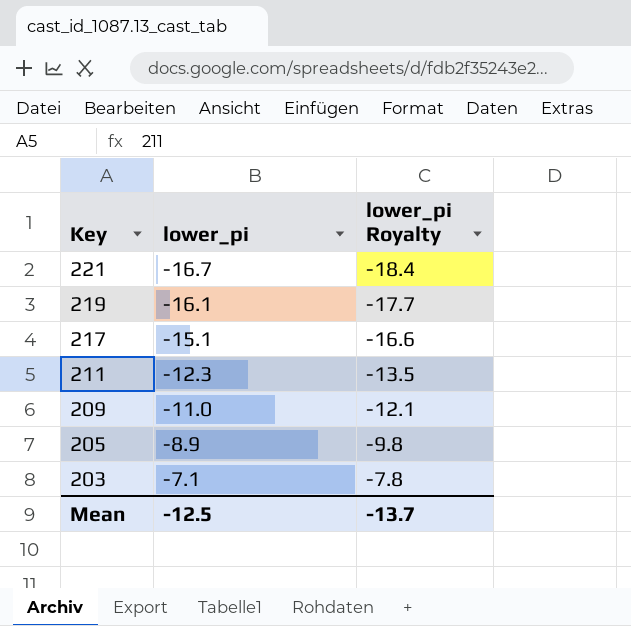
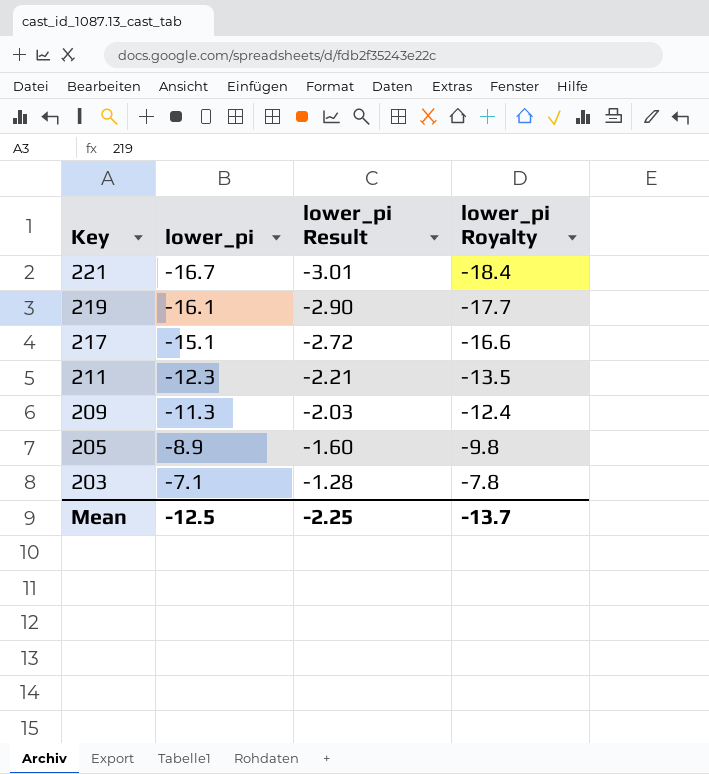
column lower_pi Result | formula: none -> [lower_pi] * 0.18
209 | lower_pi: -11.0 -> -11.3
209 | lower_pi Royalty: -12.1 -> -12.4

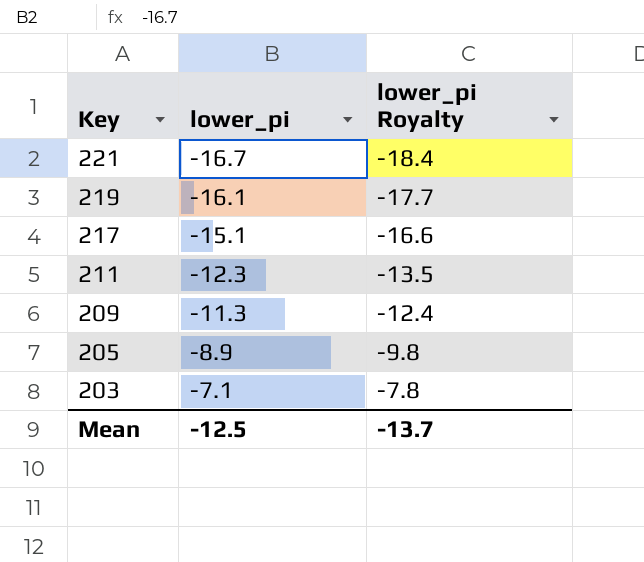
column lower_pi Result | formula: [lower_pi] * 0.18 -> none

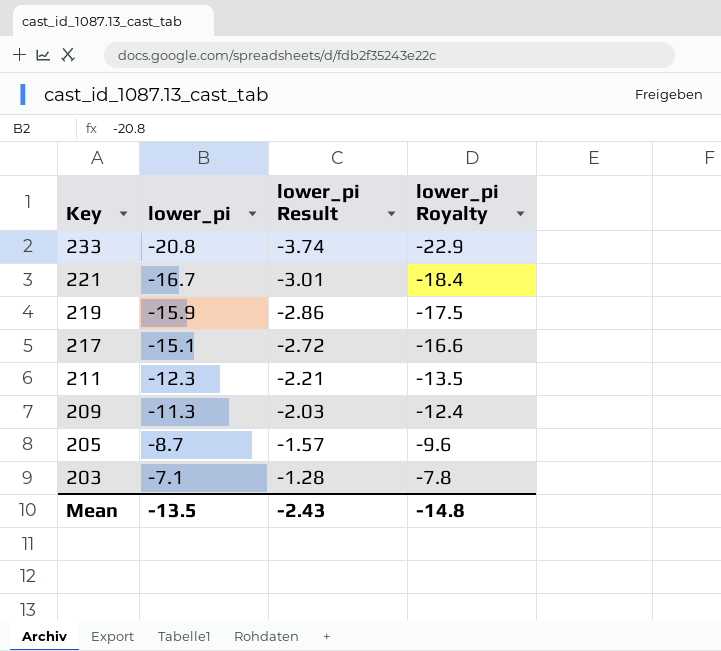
column lower_pi Result | formula: none -> [lower_pi] * 0.18
row 233: none -> -20.8 | -3.74 | -22.9
219 | lower_pi: -16.1 -> -15.9
219 | lower_pi Royalty: -17.7 -> -17.5
205 | lower_pi: -8.9 -> -8.7
205 | lower_pi Royalty: -9.8 -> -9.6
Mean | lower_pi: -12.5 -> -13.5
Mean | lower_pi Royalty: -13.7 -> -14.8

